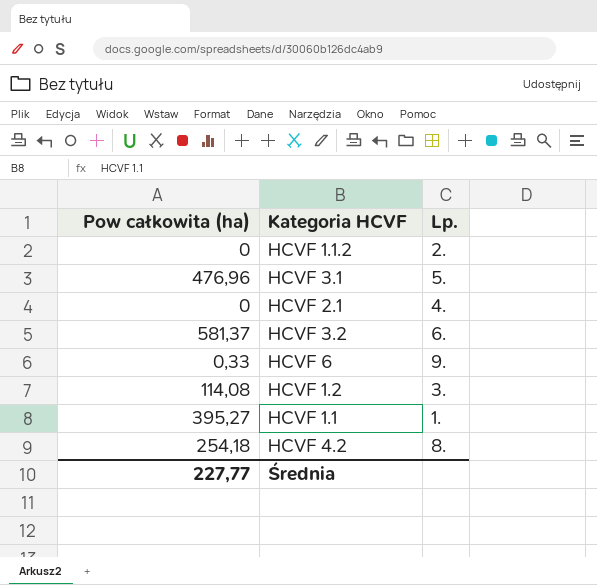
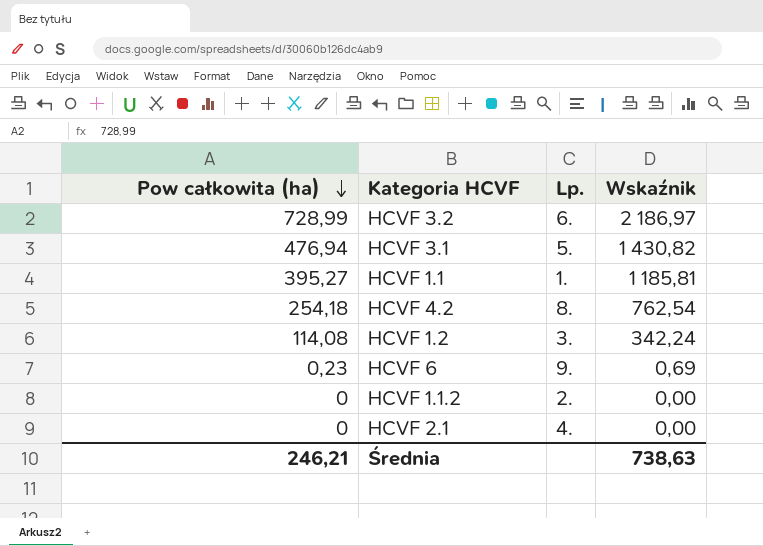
row order: none -> Pow całkowita (ha) descending
column Wskaźnik | formula: none -> [Pow całkowita (ha)] * 3
HCVF 3.2 | Pow całkowita (ha): 581,37 -> 728,99
HCVF 3.1 | Pow całkowita (ha): 476,96 -> 476,94
HCVF 6 | Pow całkowita (ha): 0,33 -> 0,23
Średnia | Pow całkowita (ha): 227,77 -> 246,21

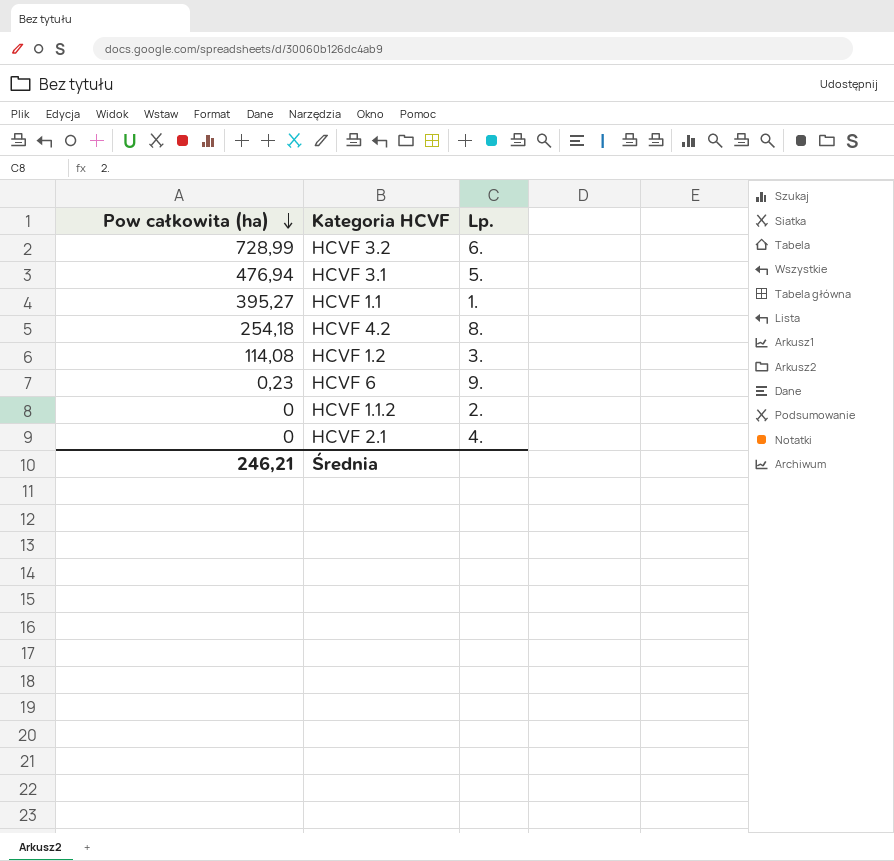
column Wskaźnik | formula: [Pow całkowita (ha)] * 3 -> none

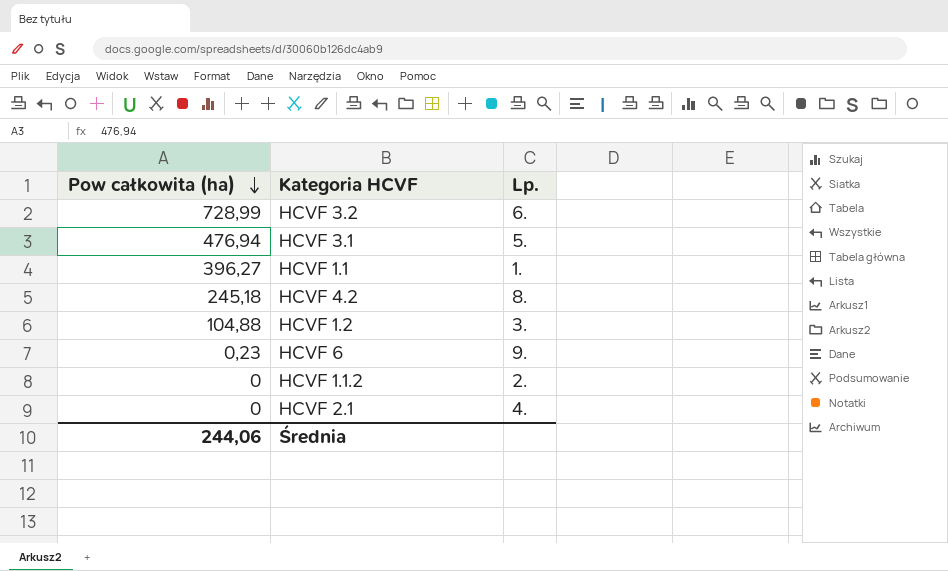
HCVF 1.1 | Pow całkowita (ha): 395,27 -> 396,27
HCVF 4.2 | Pow całkowita (ha): 254,18 -> 245,18
HCVF 1.2 | Pow całkowita (ha): 114,08 -> 104,88
Średnia | Pow całkowita (ha): 246,21 -> 244,06

